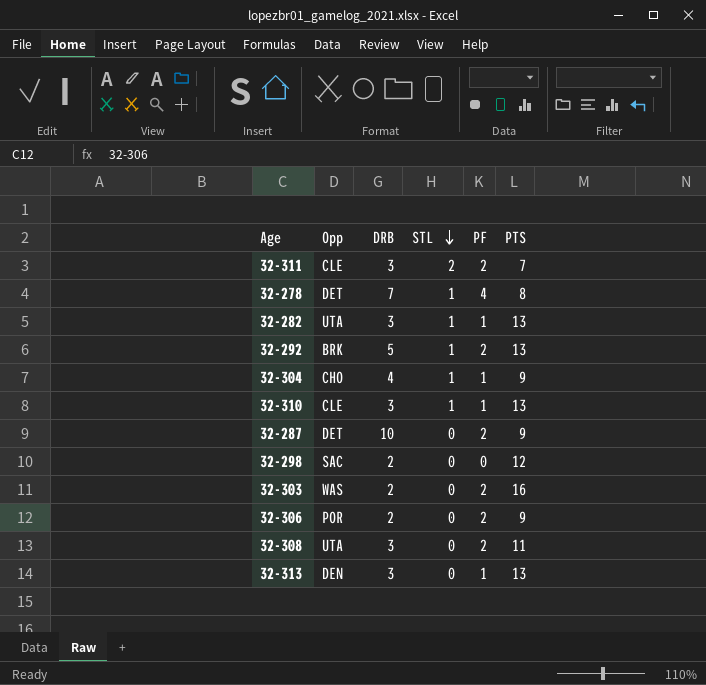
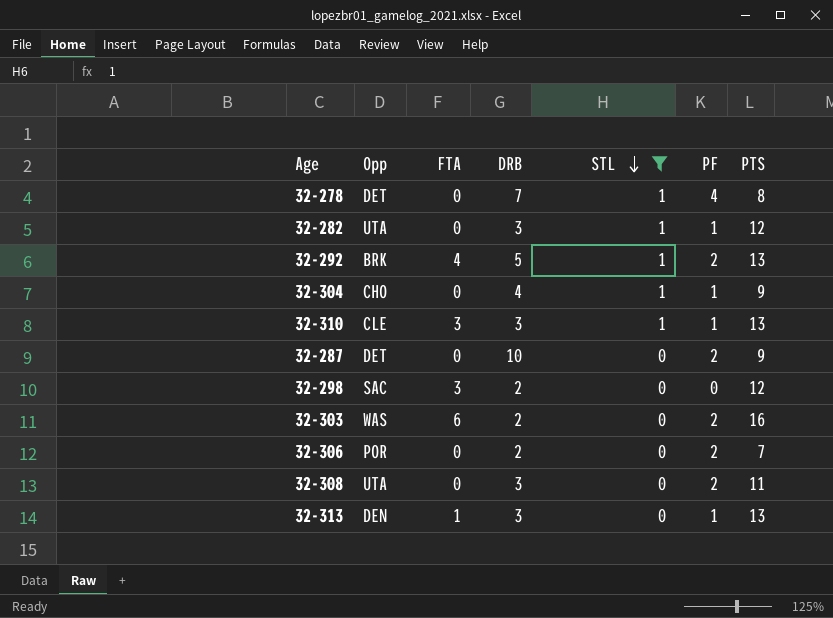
filter: none -> STL != 2
column FTA | position: none -> 3
32-282 | PTS: 13 -> 12
32-306 | PTS: 9 -> 7

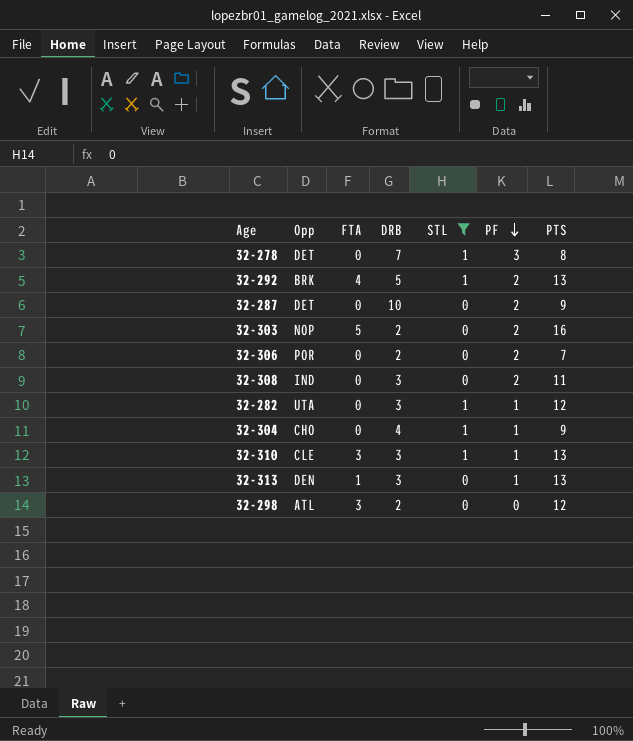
row order: STL descending -> PF descending
32-278 | PF: 4 -> 3
32-303 | Opp: WAS -> NOP
32-303 | FTA: 6 -> 5
32-308 | Opp: UTA -> IND
32-298 | Opp: SAC -> ATL

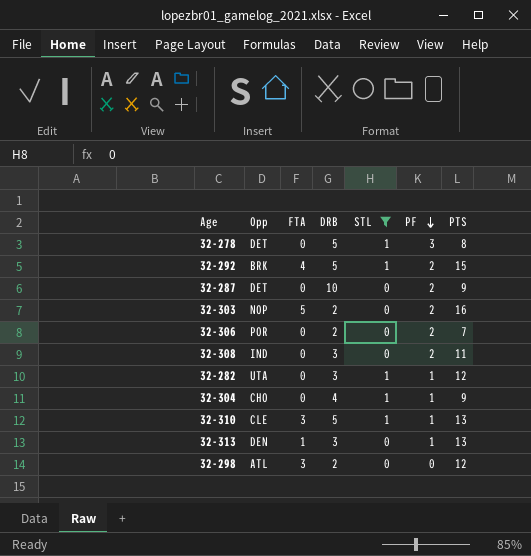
32-278 | DRB: 7 -> 5
32-292 | PTS: 13 -> 15
32-310 | DRB: 3 -> 5

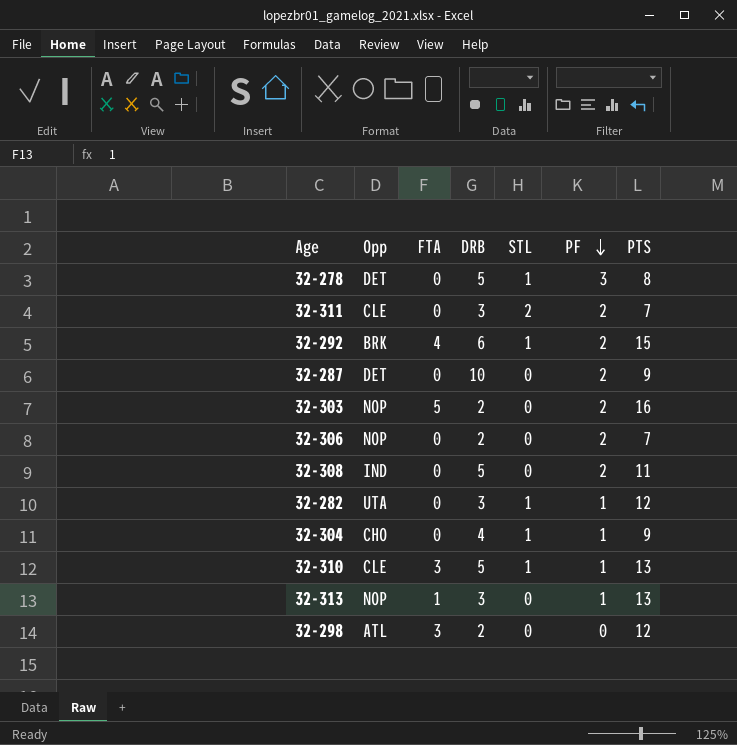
filter: STL != 2 -> none
32-292 | DRB: 5 -> 6
32-306 | Opp: POR -> NOP
32-308 | DRB: 3 -> 5
32-313 | Opp: DEN -> NOP

